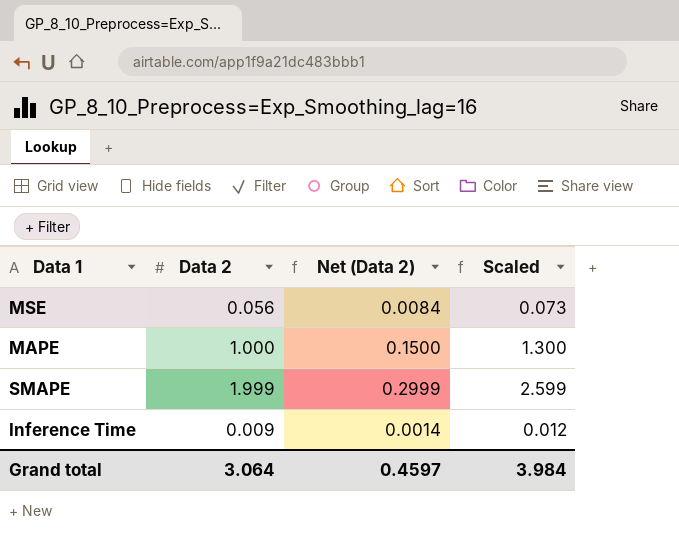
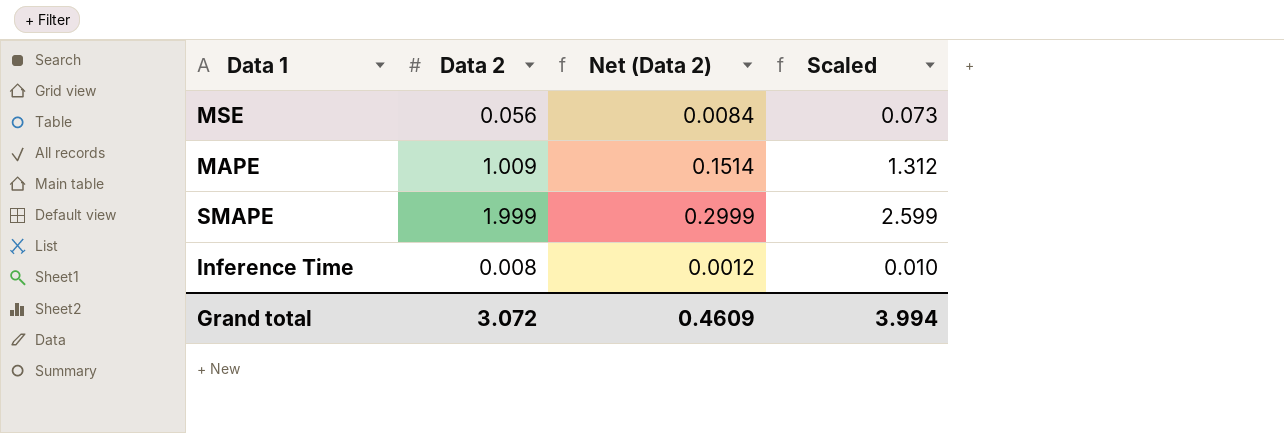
MAPE | Data 2: 1.000 -> 1.009
MAPE | Net (Data 2): 0.1500 -> 0.1514
MAPE | Scaled: 1.300 -> 1.312
Inference Time | Data 2: 0.009 -> 0.008
Inference Time | Net (Data 2): 0.0014 -> 0.0012
Inference Time | Scaled: 0.012 -> 0.010
Grand total | Data 2: 3.064 -> 3.072
Grand total | Net (Data 2): 0.4597 -> 0.4609
Grand total | Scaled: 3.984 -> 3.994

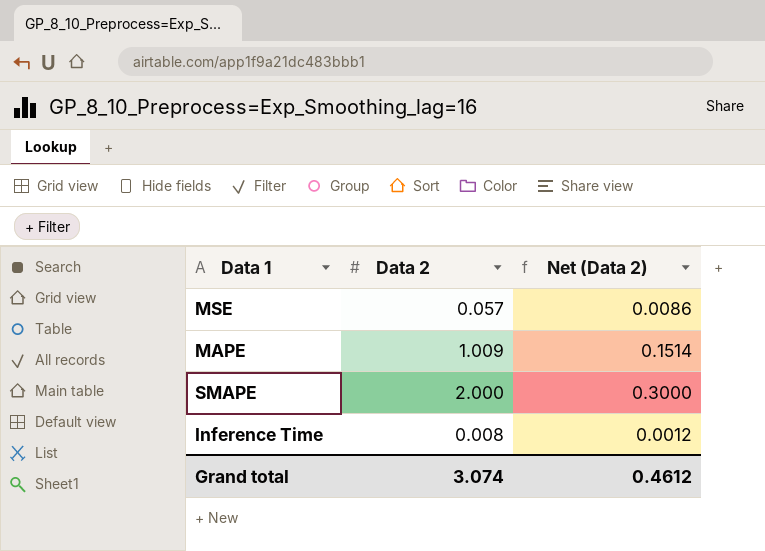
column Scaled | formula: [Data 2] * 1.3 -> none
MSE | Data 2: 0.056 -> 0.057
MSE | Net (Data 2): 0.0084 -> 0.0086
SMAPE | Data 2: 1.999 -> 2.000
SMAPE | Net (Data 2): 0.2999 -> 0.3000
Grand total | Data 2: 3.072 -> 3.074
Grand total | Net (Data 2): 0.4609 -> 0.4612

